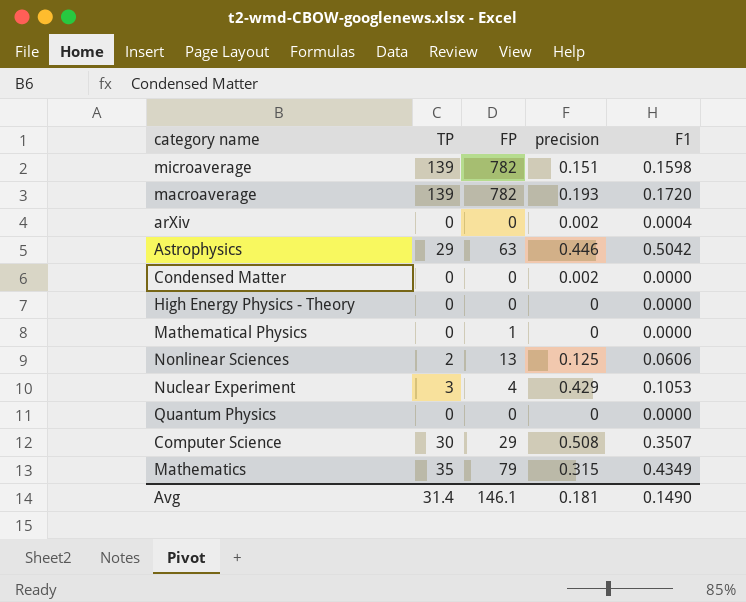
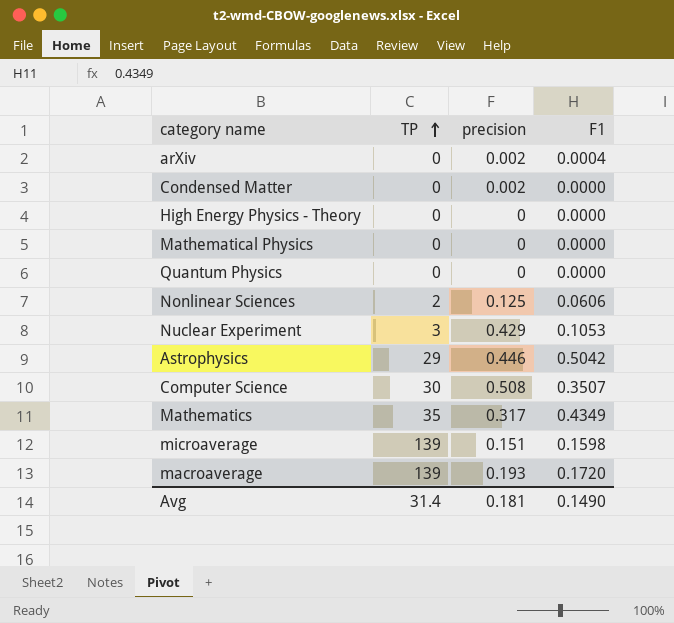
row order: none -> TP ascending
column FP | position: 3 -> none
Mathematics | precision: 0.315 -> 0.317

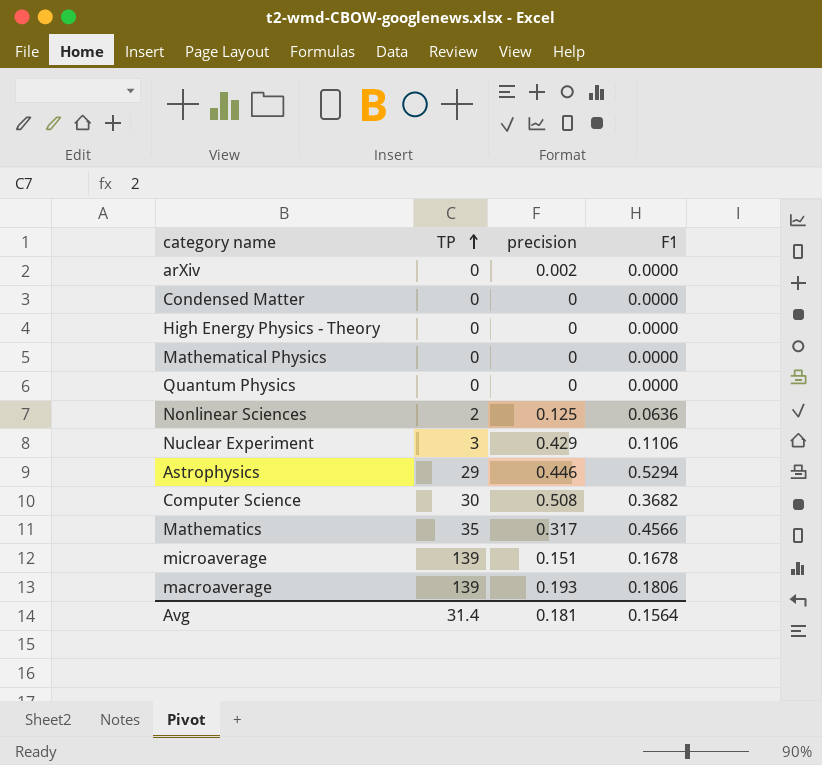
arXiv | F1: 0.0004 -> 0.0000
Condensed Matter | precision: 0.002 -> 0
Nonlinear Sciences | F1: 0.0606 -> 0.0636
Nuclear Experiment | F1: 0.1053 -> 0.1106
Astrophysics | F1: 0.5042 -> 0.5294
Computer Science | F1: 0.3507 -> 0.3682
Mathematics | F1: 0.4349 -> 0.4566
microaverage | F1: 0.1598 -> 0.1678
macroaverage | F1: 0.1720 -> 0.1806
Avg | F1: 0.1490 -> 0.1564

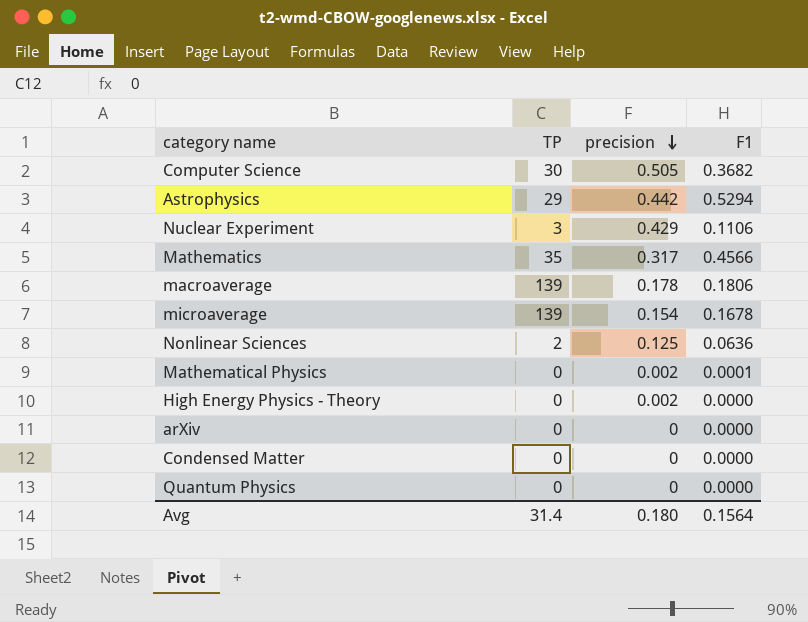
row order: TP ascending -> precision descending
Computer Science | precision: 0.508 -> 0.505
Astrophysics | precision: 0.446 -> 0.442
macroaverage | precision: 0.193 -> 0.178
microaverage | precision: 0.151 -> 0.154
Mathematical Physics | precision: 0 -> 0.002
Mathematical Physics | F1: 0.0000 -> 0.0001
High Energy Physics - Theory | precision: 0 -> 0.002
arXiv | precision: 0.002 -> 0
Avg | precision: 0.181 -> 0.180

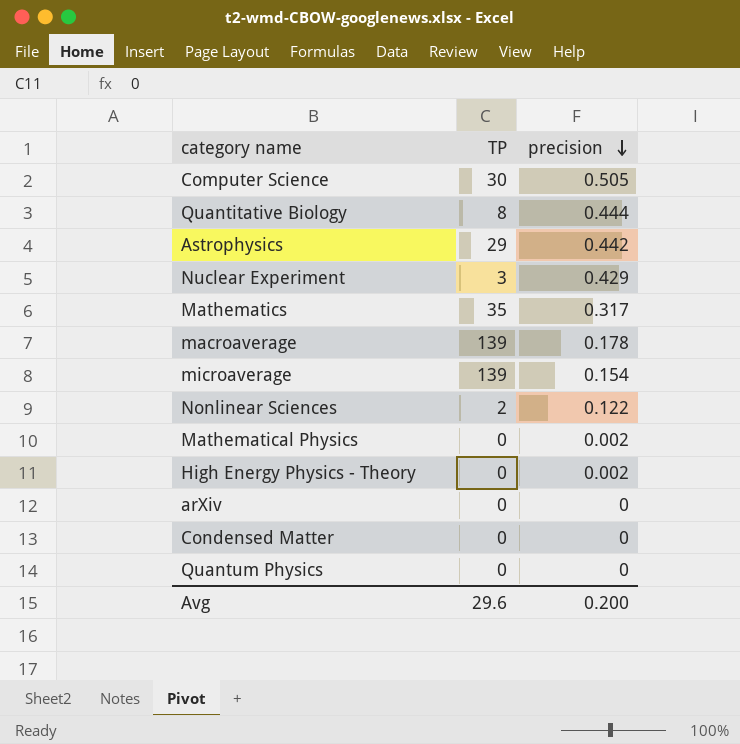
column F1 | position: 4 -> none
row Quantitative Biology: none -> 8 | 0.444
Nonlinear Sciences | precision: 0.125 -> 0.122
Avg | TP: 31.4 -> 29.6
Avg | precision: 0.180 -> 0.200

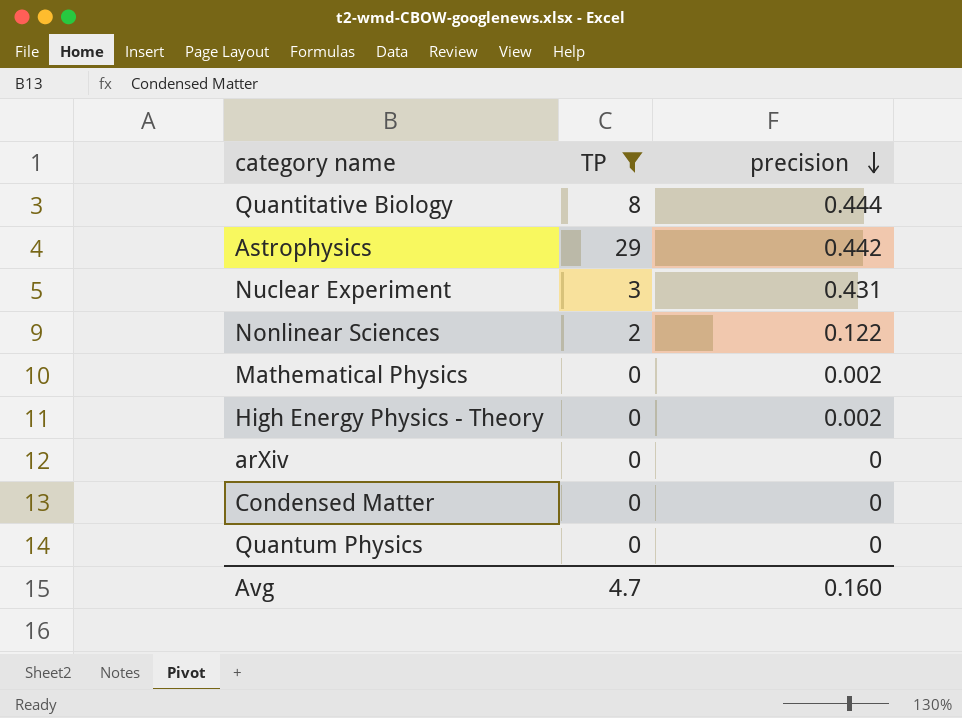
filter: none -> TP <= 29
Nuclear Experiment | precision: 0.429 -> 0.431
Avg | TP: 29.6 -> 4.7
Avg | precision: 0.200 -> 0.160

